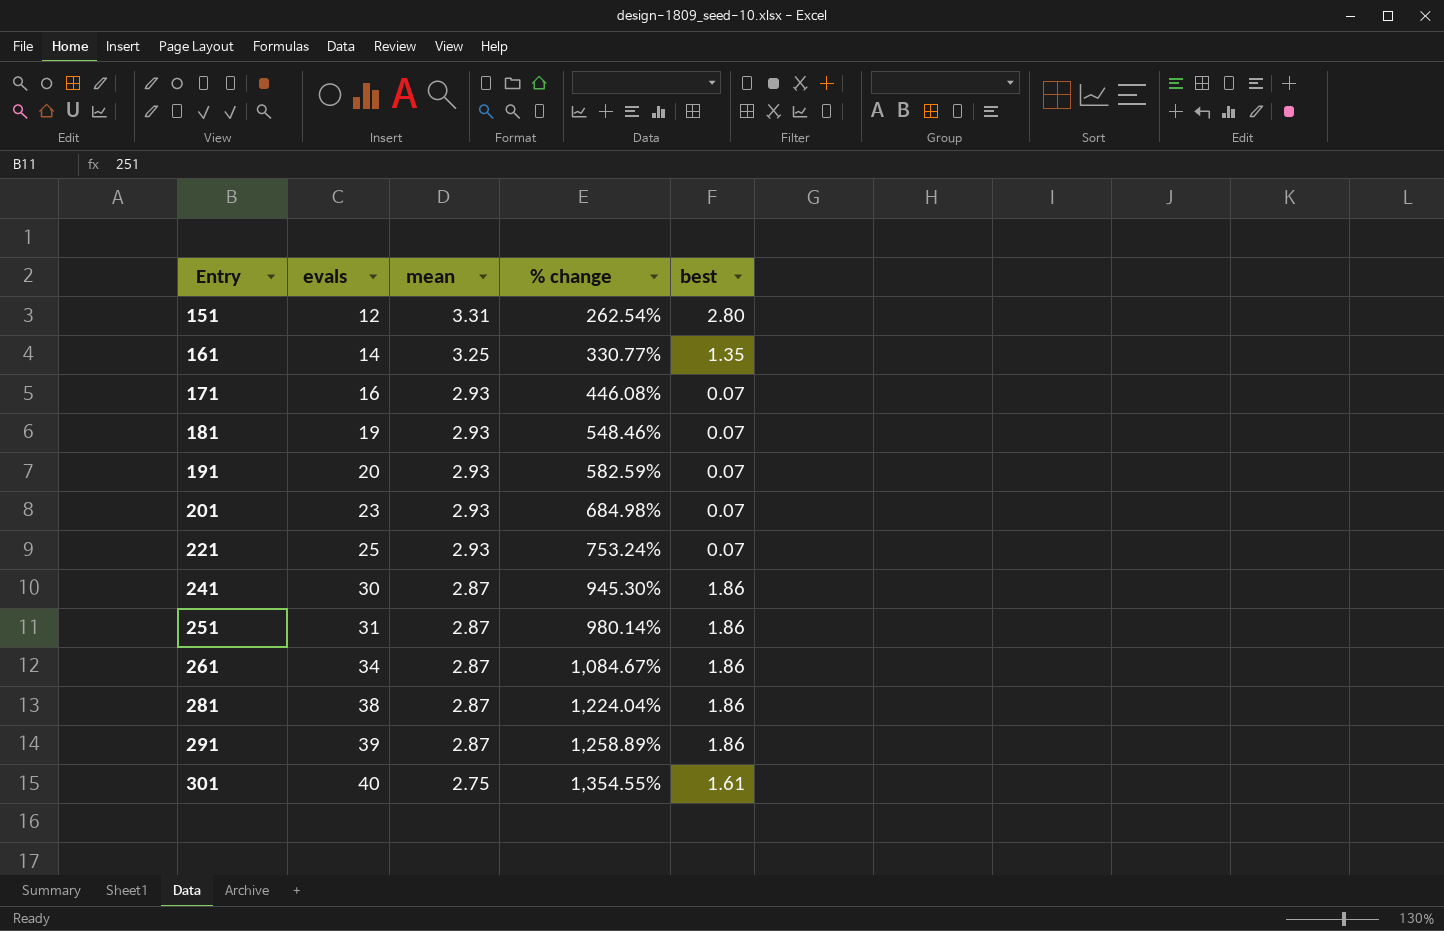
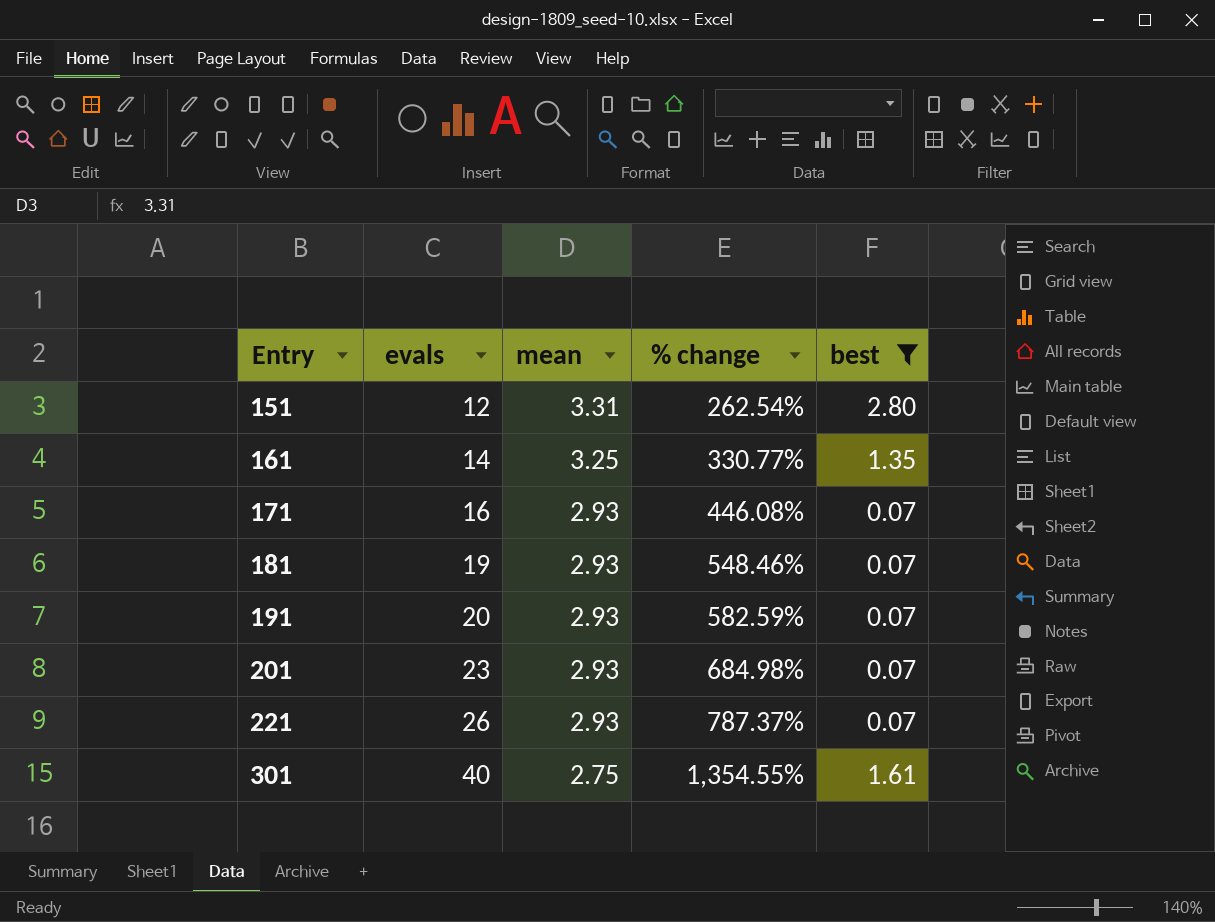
filter: none -> best != 1.86
221 | evals: 25 -> 26
221 | % change: 753.24% -> 787.37%

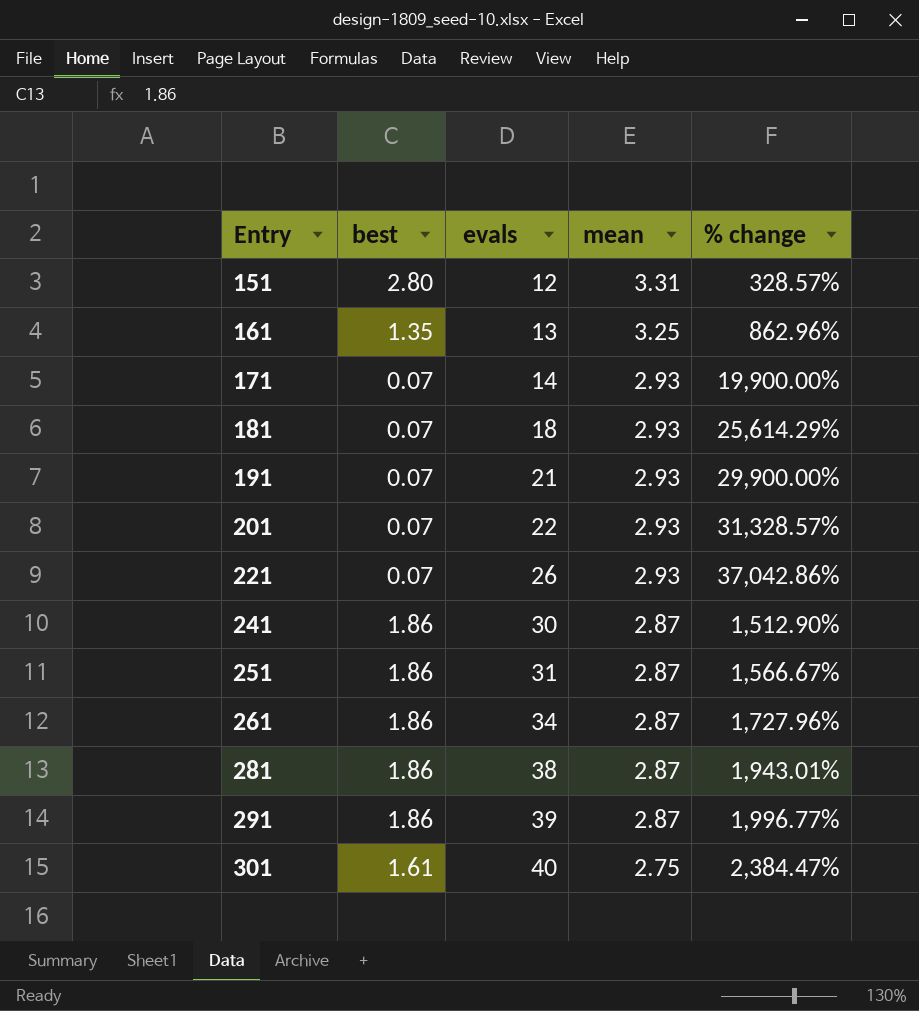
filter: best != 1.86 -> none
column best | position: 5 -> 2
column % change | formula: ([evals] - [mean]) / [mean] -> ([evals] - [best]) / [best]
161 | evals: 14 -> 13
171 | evals: 16 -> 14
181 | evals: 19 -> 18
191 | evals: 20 -> 21
201 | evals: 23 -> 22

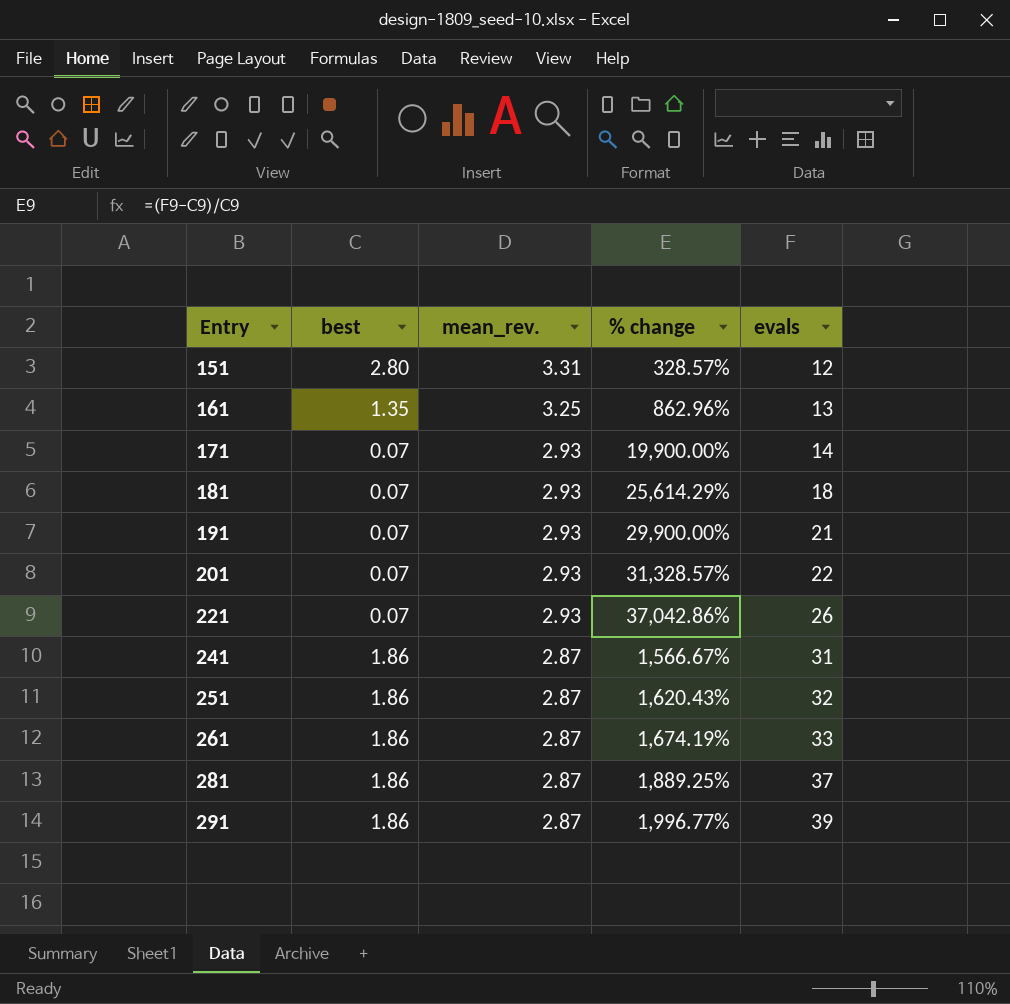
column name: mean -> mean_rev.
column evals | position: 3 -> 5
row 301: 1.61 | 40 | 2.75 | 2,384.47% -> none
241 | % change: 1,512.90% -> 1,566.67%
241 | evals: 30 -> 31
251 | % change: 1,566.67% -> 1,620.43%
251 | evals: 31 -> 32
261 | % change: 1,727.96% -> 1,674.19%
261 | evals: 34 -> 33
281 | % change: 1,943.01% -> 1,889.25%
281 | evals: 38 -> 37

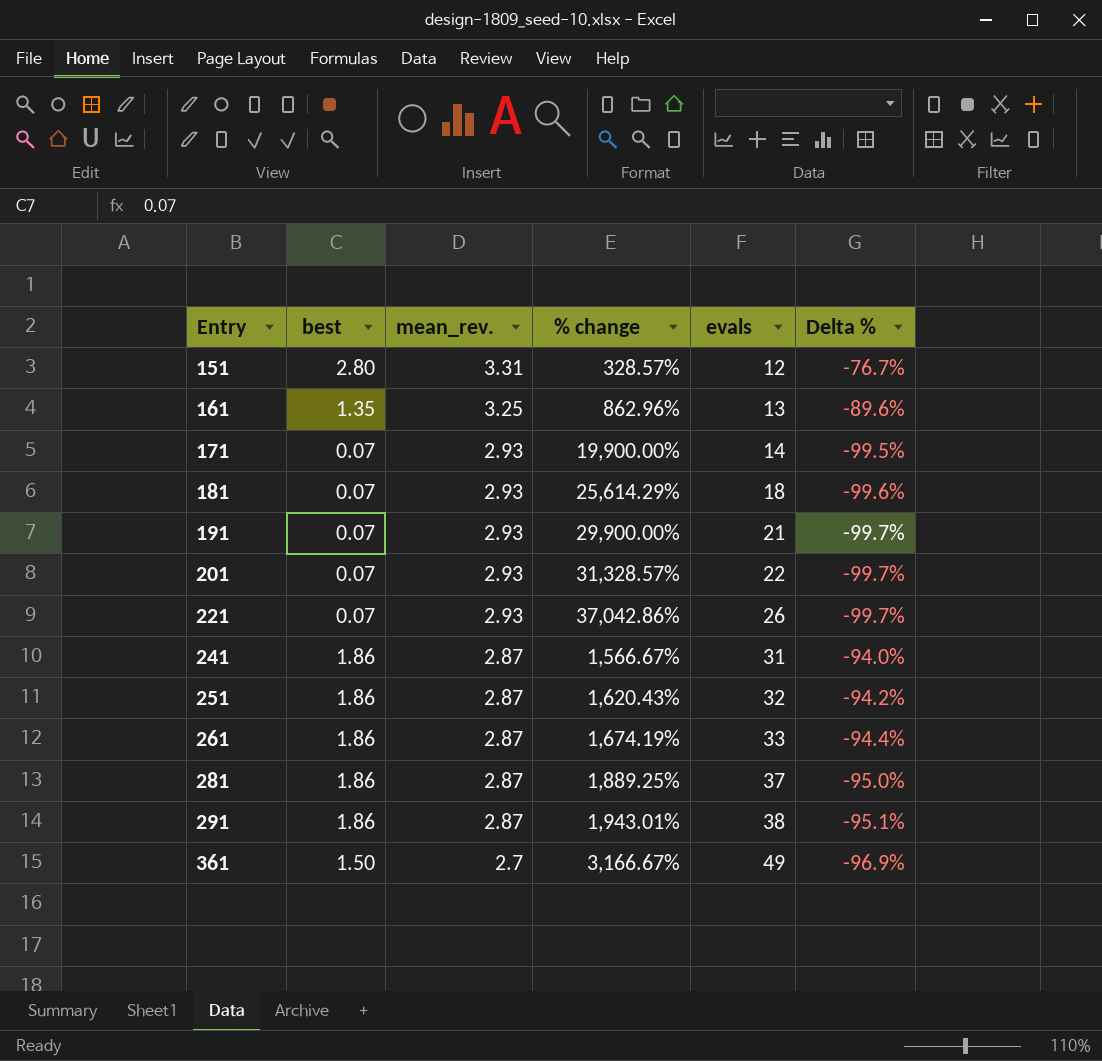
column Delta % | formula: none -> ([best] - [evals]) / [evals]
291 | % change: 1,996.77% -> 1,943.01%
291 | evals: 39 -> 38
row 361: none -> 1.50 | 2.7 | 3,166.67% | 49 | -96.9%

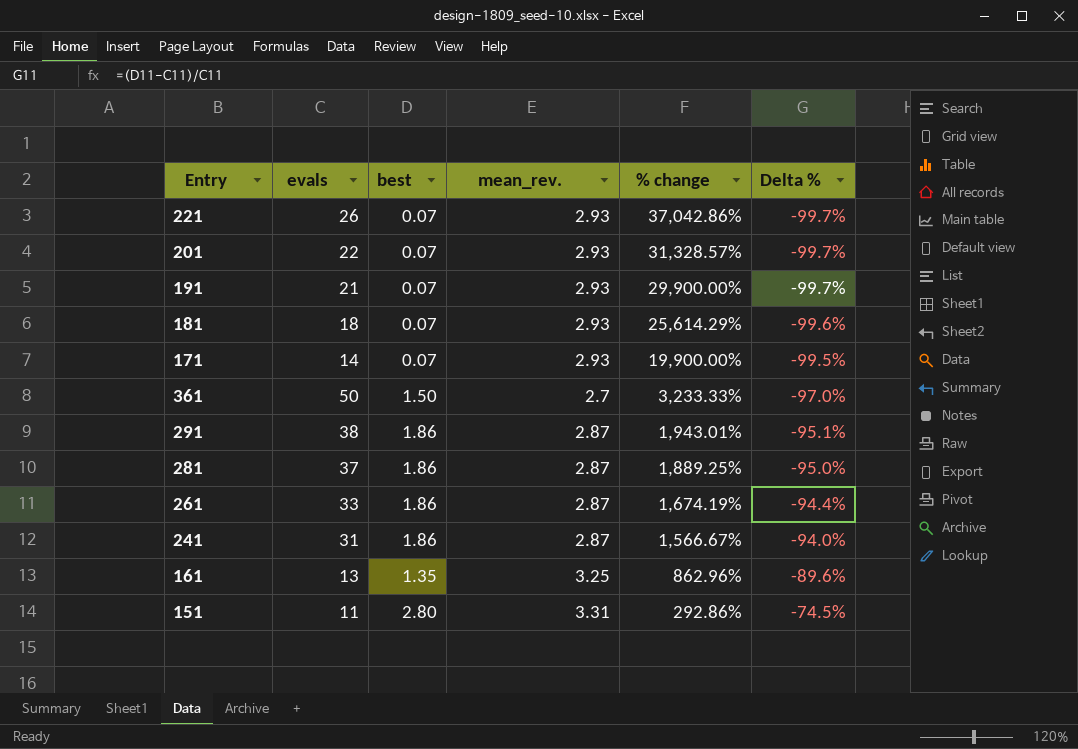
row order: Entry ascending -> % change descending
column evals | position: 5 -> 2
row 251: 1.86 | 2.87 | 1,620.43% | 32 | -94.2% -> none
361 | evals: 49 -> 50
361 | % change: 3,166.67% -> 3,233.33%
361 | Delta %: -96.9% -> -97.0%
151 | evals: 12 -> 11
151 | % change: 328.57% -> 292.86%
151 | Delta %: -76.7% -> -74.5%

